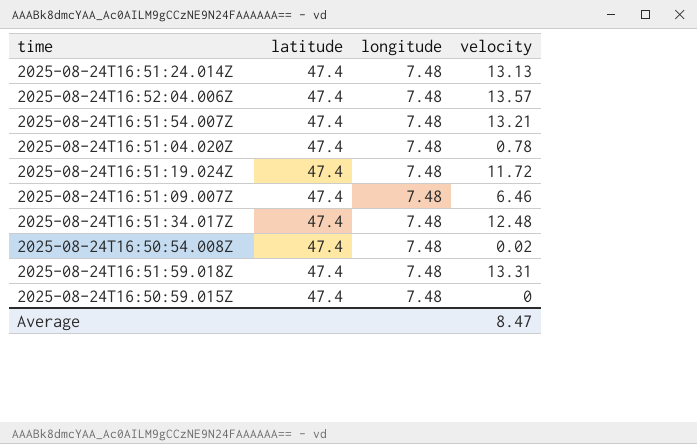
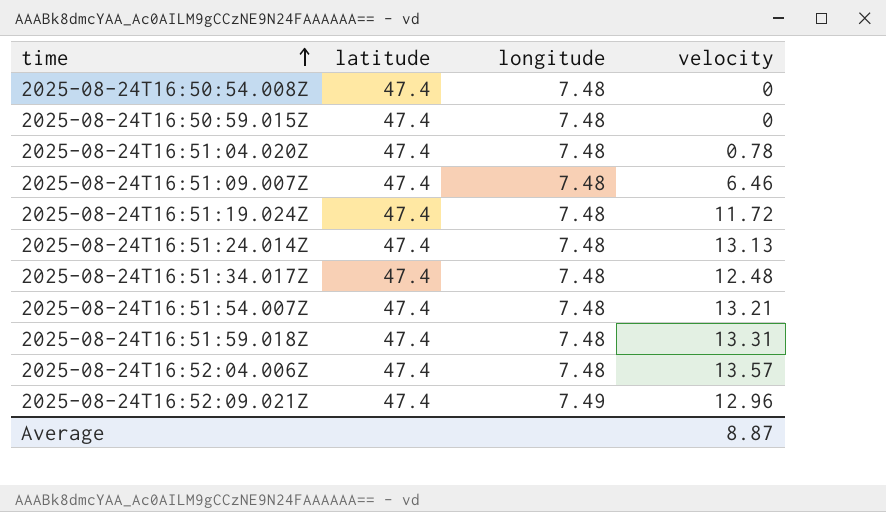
row order: none -> time ascending
2025-08-24T16:50:54.008Z | velocity: 0.02 -> 0
row 2025-08-24T16:52:09.021Z: none -> 47.4 | 7.49 | 12.96
Average | velocity: 8.47 -> 8.87

